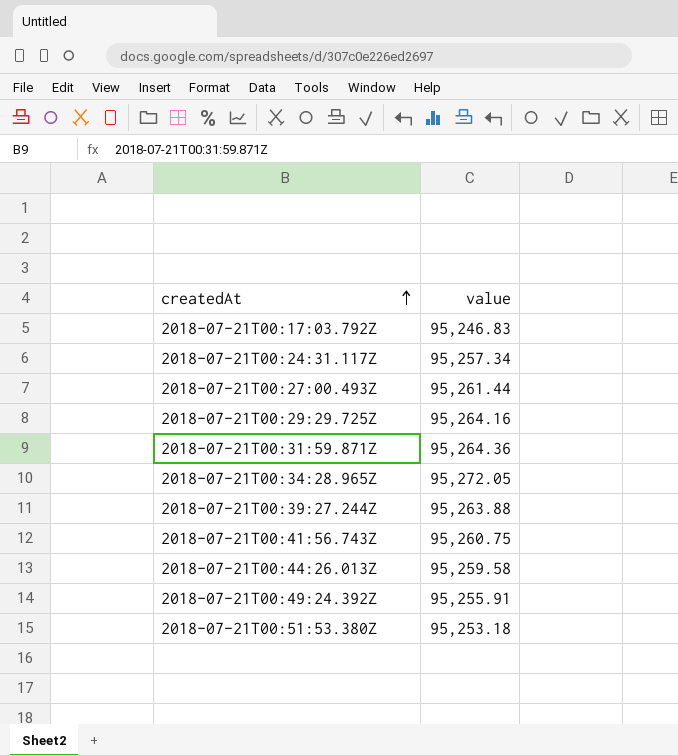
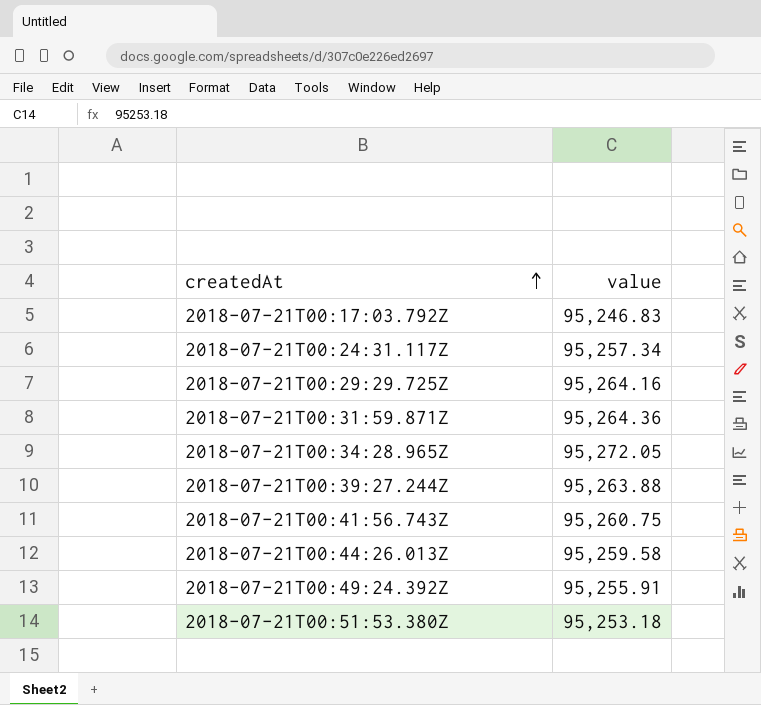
row 2018-07-21T00:27:00.493Z: 95,261.44 -> none

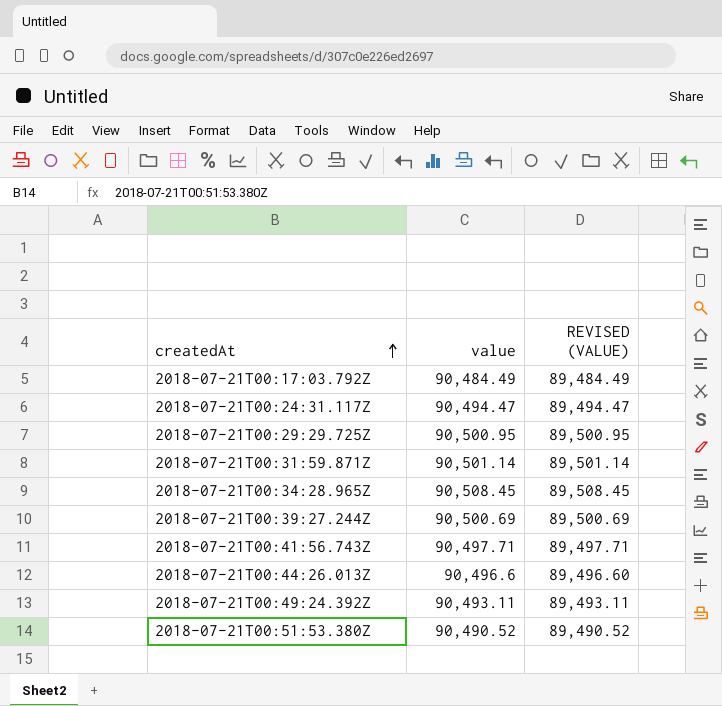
column REVISED (VALUE) | formula: none -> [value] - 1000
2018-07-21T00:17:03.792Z | value: 95,246.83 -> 90,484.49
2018-07-21T00:24:31.117Z | value: 95,257.34 -> 90,494.47
2018-07-21T00:29:29.725Z | value: 95,264.16 -> 90,500.95
2018-07-21T00:31:59.871Z | value: 95,264.36 -> 90,501.14
2018-07-21T00:34:28.965Z | value: 95,272.05 -> 90,508.45
2018-07-21T00:39:27.244Z | value: 95,263.88 -> 90,500.69
2018-07-21T00:41:56.743Z | value: 95,260.75 -> 90,497.71
2018-07-21T00:44:26.013Z | value: 95,259.58 -> 90,496.6
2018-07-21T00:49:24.392Z | value: 95,255.91 -> 90,493.11
2018-07-21T00:51:53.380Z | value: 95,253.18 -> 90,490.52

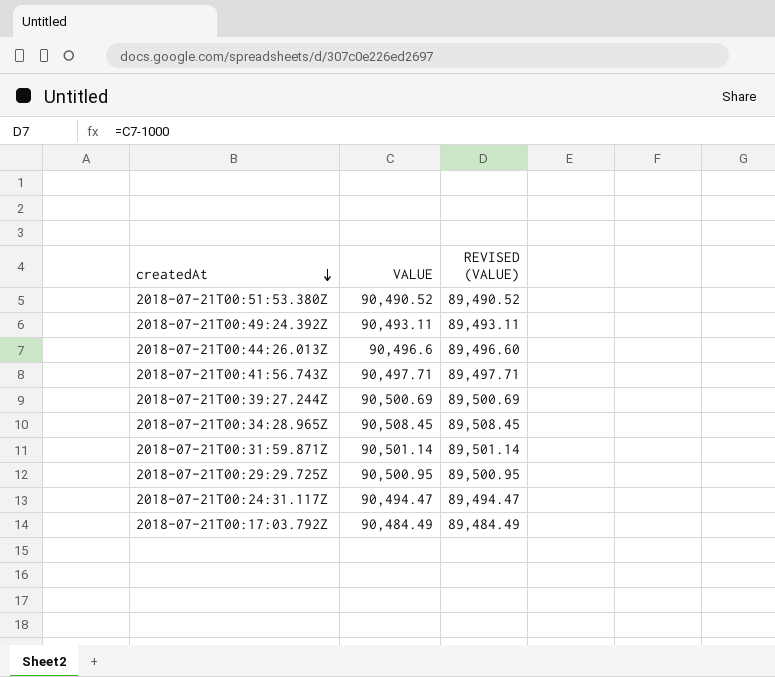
row order: createdAt ascending -> createdAt descending
column name: value -> VALUE

